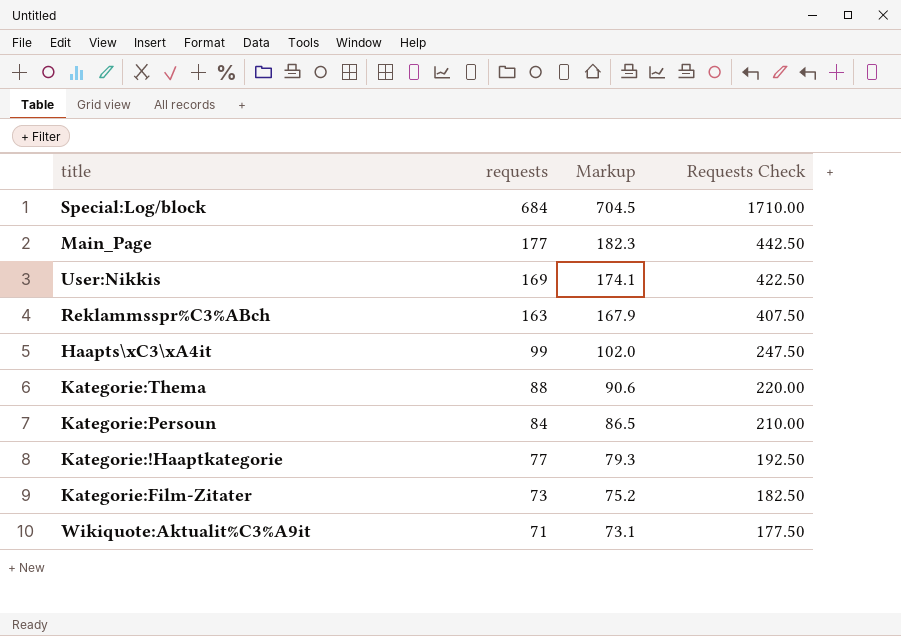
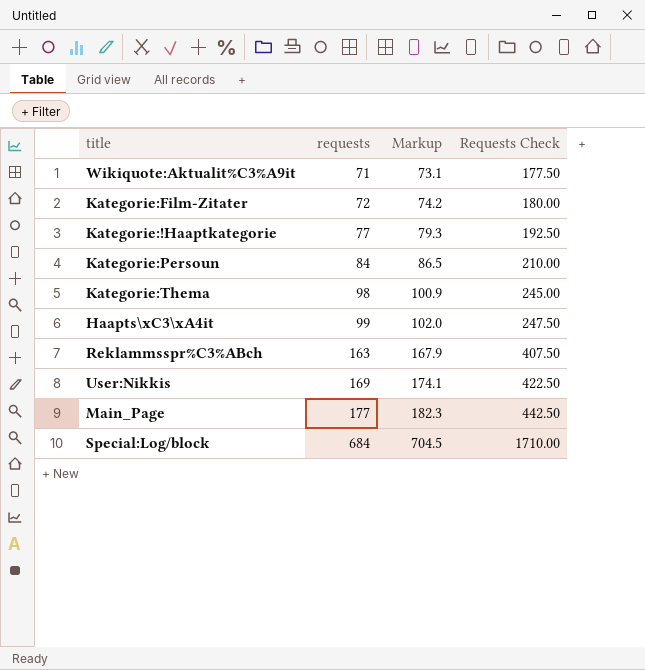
row order: requests descending -> requests ascending
Kategorie:Film-Zitater | requests: 73 -> 72
Kategorie:Film-Zitater | Markup: 75.2 -> 74.2
Kategorie:Film-Zitater | Requests Check: 182.50 -> 180.00
Kategorie:Thema | requests: 88 -> 98
Kategorie:Thema | Markup: 90.6 -> 100.9
Kategorie:Thema | Requests Check: 220.00 -> 245.00

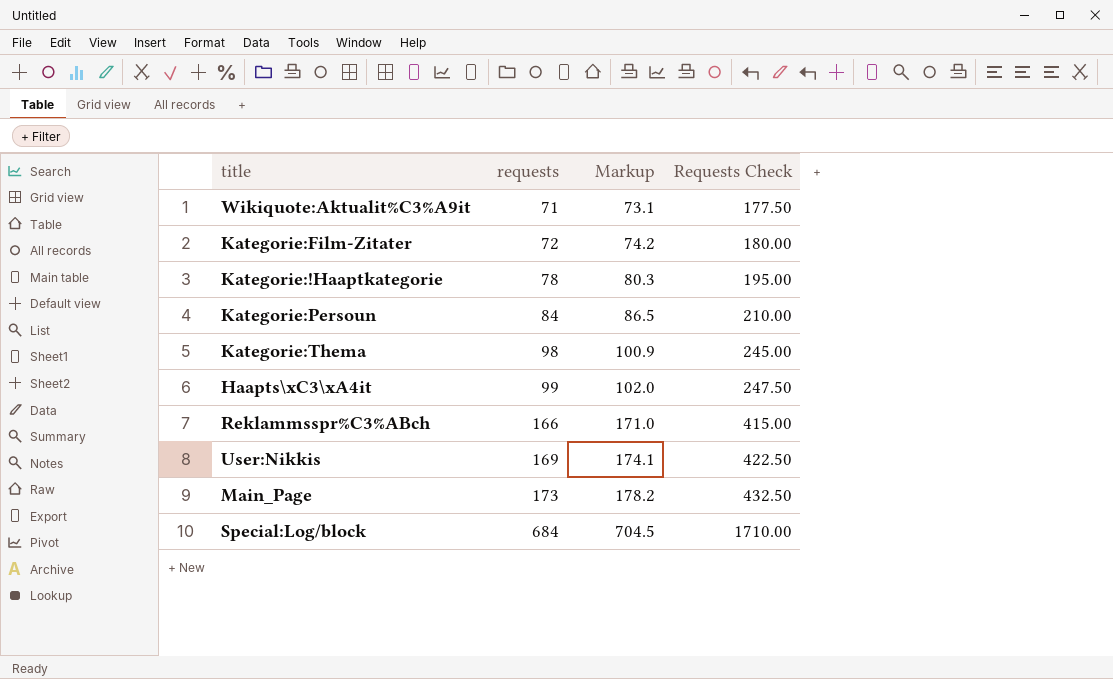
Kategorie:!Haaptkategorie | requests: 77 -> 78
Kategorie:!Haaptkategorie | Markup: 79.3 -> 80.3
Kategorie:!Haaptkategorie | Requests Check: 192.50 -> 195.00
Reklammsspr%C3%ABch | requests: 163 -> 166
Reklammsspr%C3%ABch | Markup: 167.9 -> 171.0
Reklammsspr%C3%ABch | Requests Check: 407.50 -> 415.00
Main_Page | requests: 177 -> 173
Main_Page | Markup: 182.3 -> 178.2
Main_Page | Requests Check: 442.50 -> 432.50

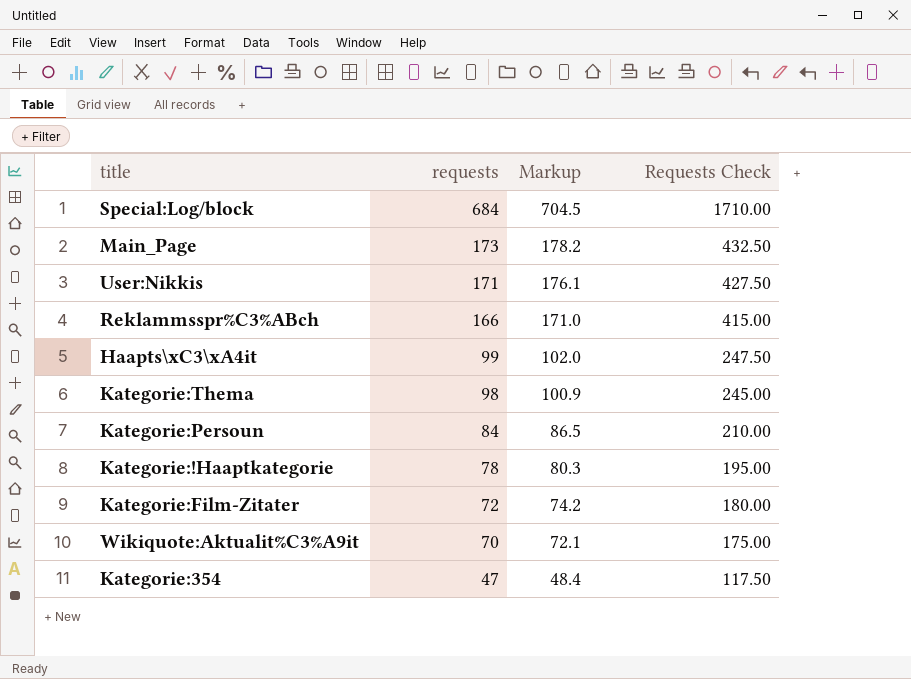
row order: requests ascending -> requests descending
User:Nikkis | requests: 169 -> 171
User:Nikkis | Markup: 174.1 -> 176.1
User:Nikkis | Requests Check: 422.50 -> 427.50
Wikiquote:Aktualit%C3%A9it | requests: 71 -> 70
Wikiquote:Aktualit%C3%A9it | Markup: 73.1 -> 72.1
Wikiquote:Aktualit%C3%A9it | Requests Check: 177.50 -> 175.00
row Kategorie:354: none -> 47 | 48.4 | 117.50

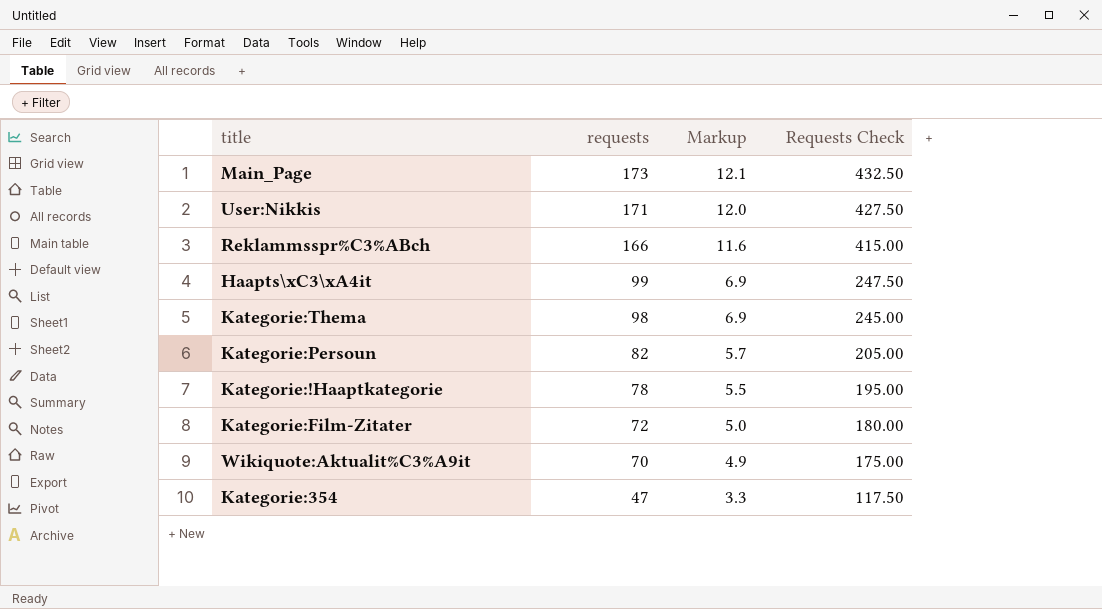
column Markup | formula: [requests] * 1.03 -> [requests] * 0.07
row Special:Log/block: 684 | 704.5 | 1710.00 -> none
Kategorie:Persoun | requests: 84 -> 82
Kategorie:Persoun | Requests Check: 210.00 -> 205.00

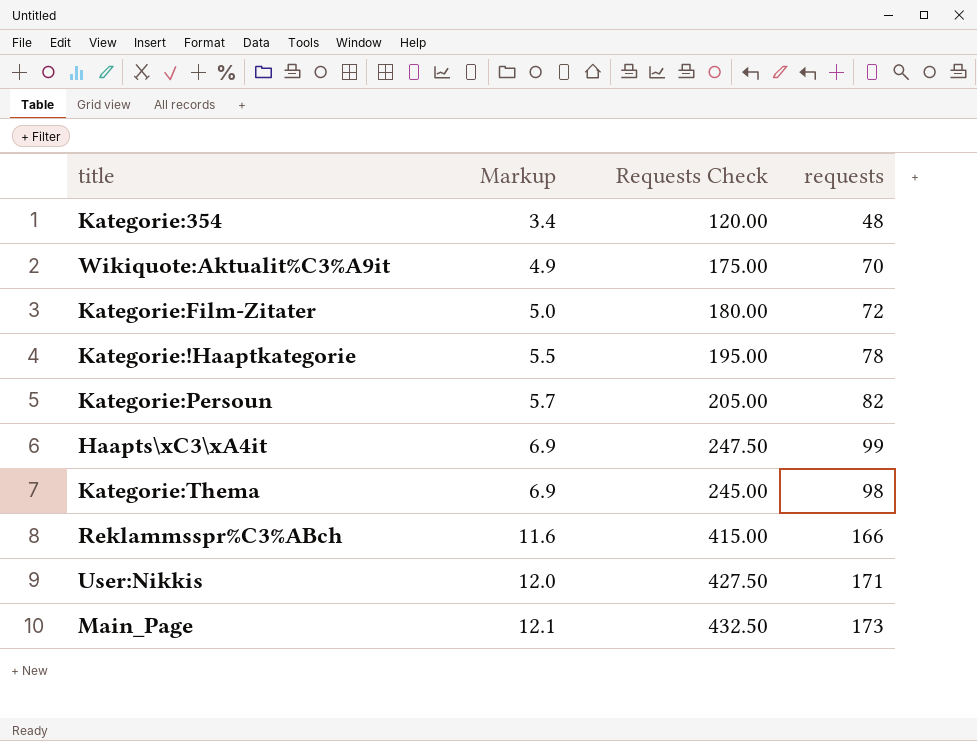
row order: requests descending -> Markup ascending
column requests | position: 2 -> 4
Kategorie:354 | Markup: 3.3 -> 3.4
Kategorie:354 | Requests Check: 117.50 -> 120.00
Kategorie:354 | requests: 47 -> 48

